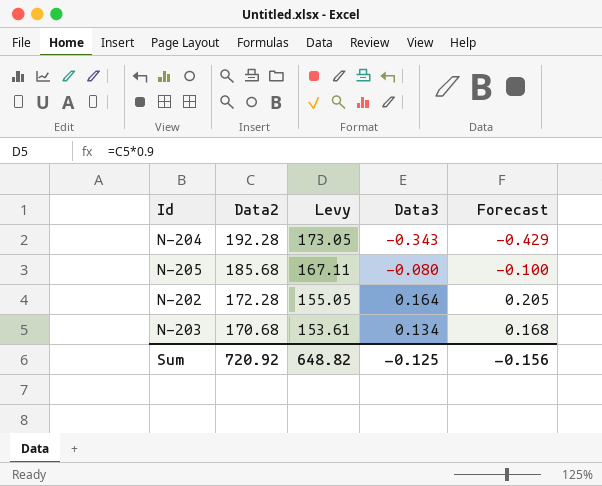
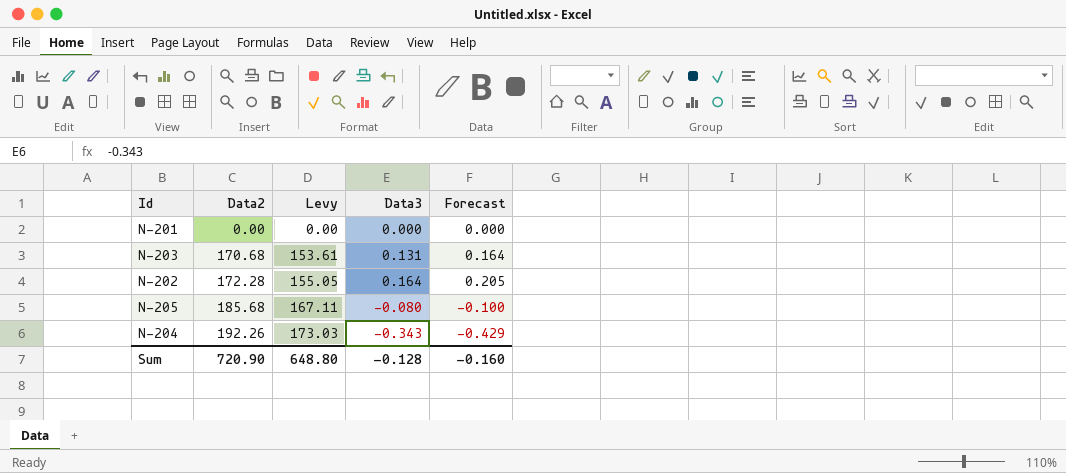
row order: Data2 descending -> Data2 ascending
row N-201: none -> 0.00 | 0.00 | 0.000 | 0.000
N-203 | Data3: 0.134 -> 0.131
N-203 | Forecast: 0.168 -> 0.164
N-204 | Data2: 192.28 -> 192.26
N-204 | Levy: 173.05 -> 173.03
Sum | Data2: 720.92 -> 720.90
Sum | Levy: 648.82 -> 648.80
Sum | Data3: -0.125 -> -0.128
Sum | Forecast: -0.156 -> -0.160

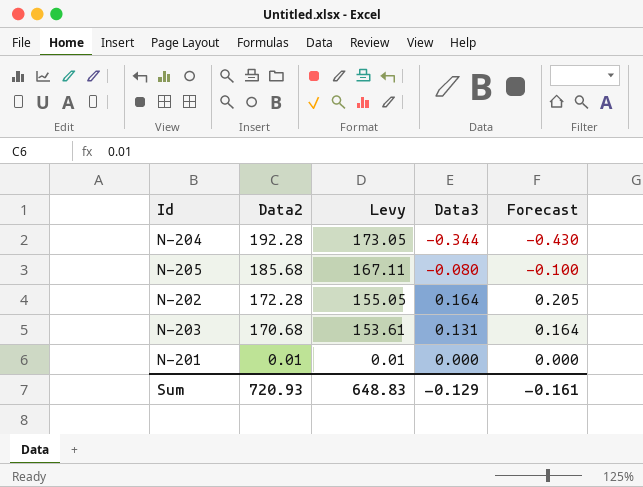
row order: Data2 ascending -> Data2 descending
N-204 | Data2: 192.26 -> 192.28
N-204 | Levy: 173.03 -> 173.05
N-204 | Data3: -0.343 -> -0.344
N-204 | Forecast: -0.429 -> -0.430
N-201 | Data2: 0.00 -> 0.01
N-201 | Levy: 0.00 -> 0.01
Sum | Data2: 720.90 -> 720.93
Sum | Levy: 648.80 -> 648.83
Sum | Data3: -0.128 -> -0.129
Sum | Forecast: -0.160 -> -0.161

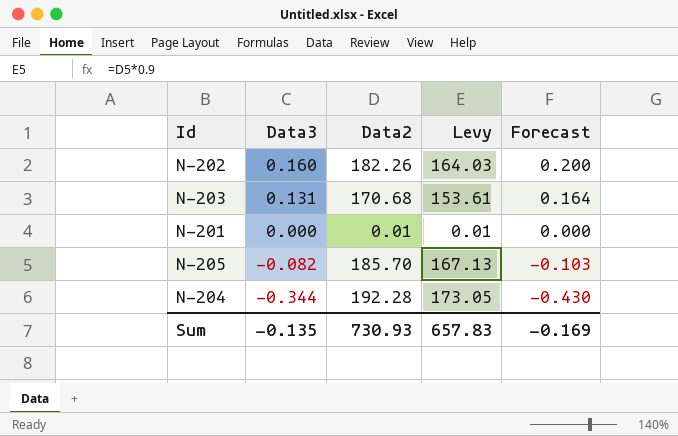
row order: Data2 descending -> Data3 descending
column Data3 | position: 4 -> 2
N-202 | Data3: 0.164 -> 0.160
N-202 | Data2: 172.28 -> 182.26
N-202 | Levy: 155.05 -> 164.03
N-202 | Forecast: 0.205 -> 0.200
N-205 | Data3: -0.080 -> -0.082
N-205 | Data2: 185.68 -> 185.70
N-205 | Levy: 167.11 -> 167.13
N-205 | Forecast: -0.100 -> -0.103
Sum | Data3: -0.129 -> -0.135
Sum | Data2: 720.93 -> 730.93
Sum | Levy: 648.83 -> 657.83
Sum | Forecast: -0.161 -> -0.169

